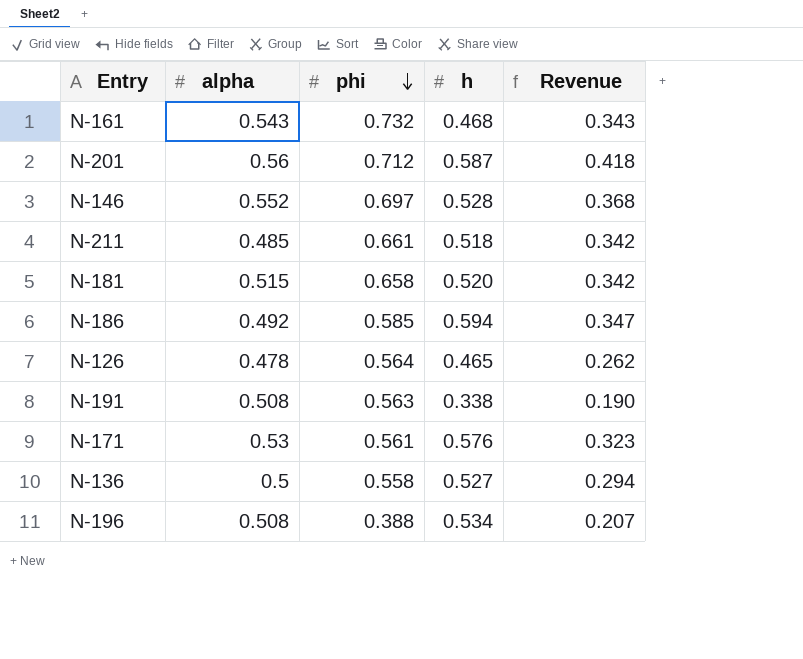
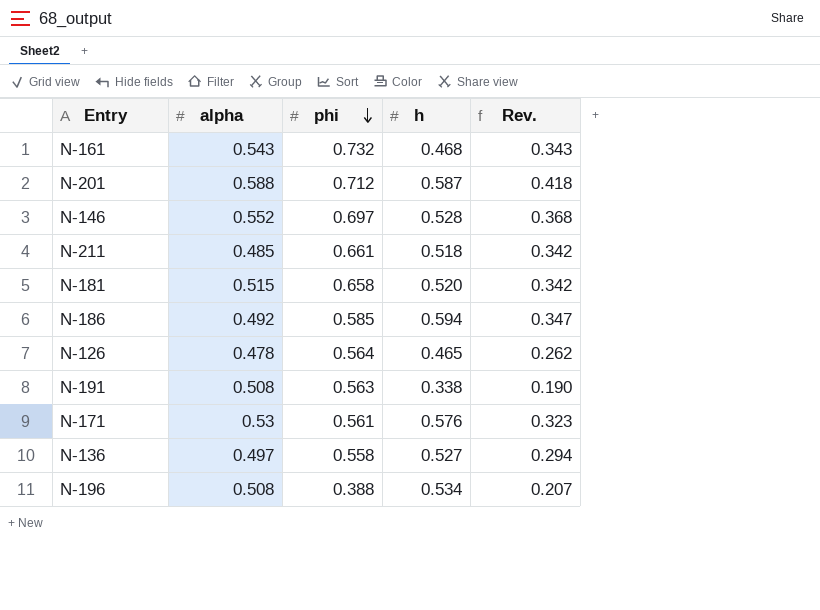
column name: Revenue -> Rev.
N-201 | alpha: 0.56 -> 0.588
N-136 | alpha: 0.5 -> 0.497

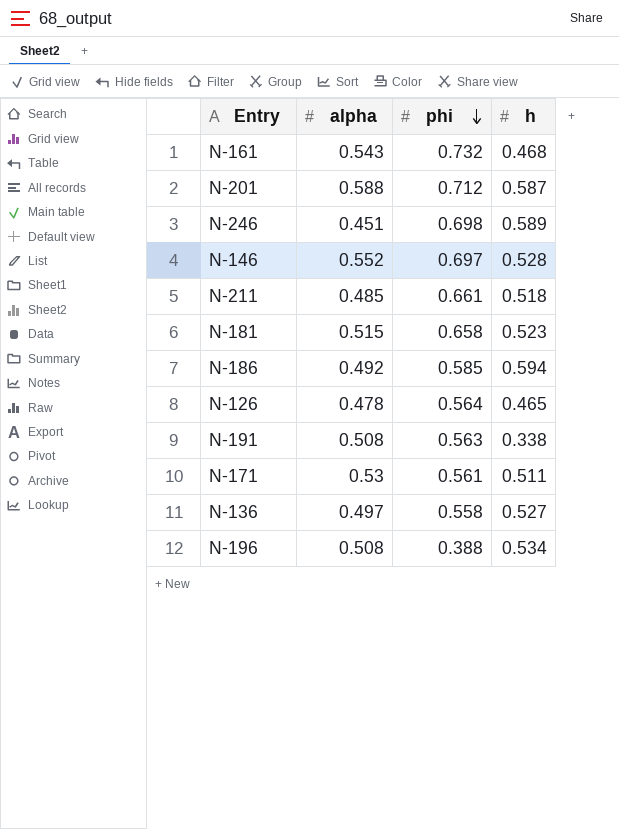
column Rev. | formula: [phi] * [h] -> none
row N-246: none -> 0.451 | 0.698 | 0.589
N-181 | h: 0.520 -> 0.523
N-171 | h: 0.576 -> 0.511

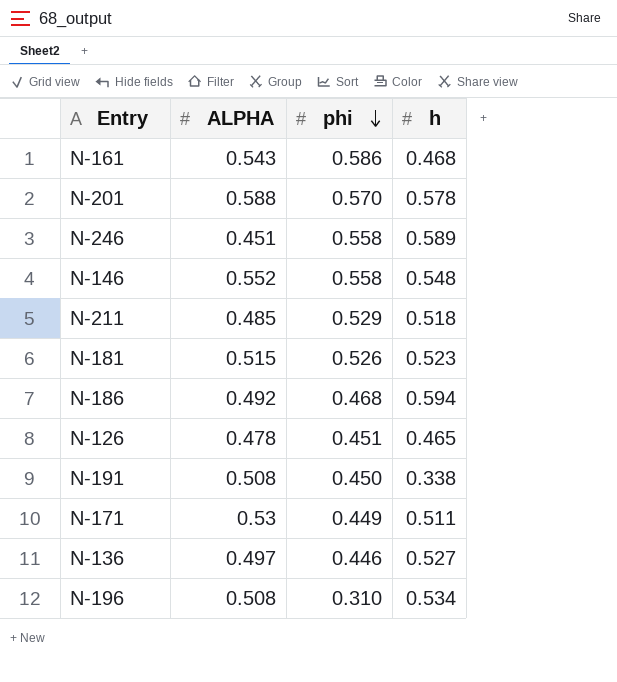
column name: alpha -> ALPHA
N-161 | phi: 0.732 -> 0.586
N-201 | phi: 0.712 -> 0.570
N-201 | h: 0.587 -> 0.578
N-246 | phi: 0.698 -> 0.558
N-146 | phi: 0.697 -> 0.558
N-146 | h: 0.528 -> 0.548
N-211 | phi: 0.661 -> 0.529
N-181 | phi: 0.658 -> 0.526
N-186 | phi: 0.585 -> 0.468
N-126 | phi: 0.564 -> 0.451
N-191 | phi: 0.563 -> 0.450
N-171 | phi: 0.561 -> 0.449
N-136 | phi: 0.558 -> 0.446
N-196 | phi: 0.388 -> 0.310

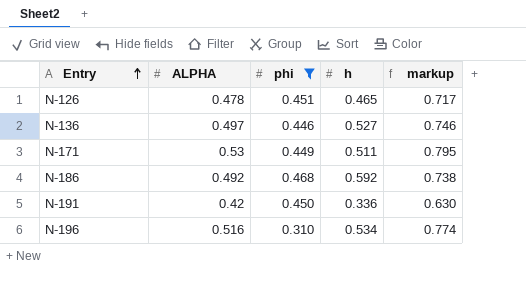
filter: none -> phi <= 0.468
row order: phi descending -> Entry ascending
column markup | formula: none -> [ALPHA] * 1.5
N-186 | h: 0.594 -> 0.592
N-191 | ALPHA: 0.508 -> 0.42
N-191 | h: 0.338 -> 0.336
N-196 | ALPHA: 0.508 -> 0.516

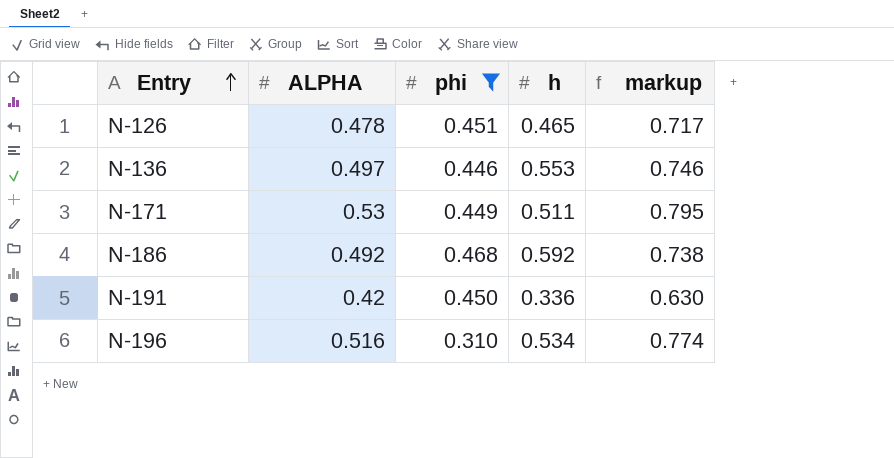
N-136 | h: 0.527 -> 0.553

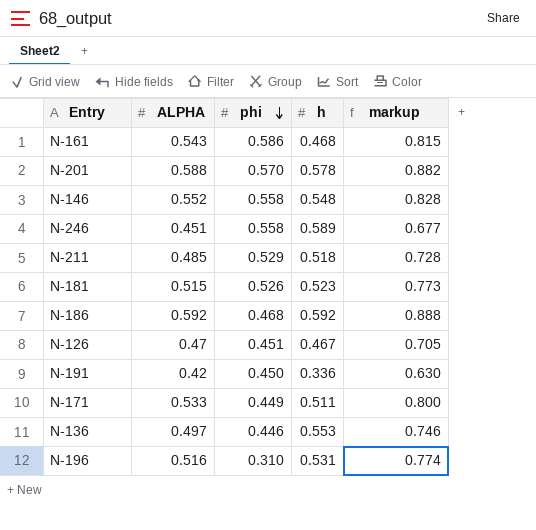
filter: phi <= 0.468 -> none
row order: Entry ascending -> phi descending
N-186 | ALPHA: 0.492 -> 0.592
N-186 | markup: 0.738 -> 0.888
N-126 | ALPHA: 0.478 -> 0.47
N-126 | h: 0.465 -> 0.467
N-126 | markup: 0.717 -> 0.705
N-171 | ALPHA: 0.53 -> 0.533
N-171 | markup: 0.795 -> 0.800
N-196 | h: 0.534 -> 0.531

